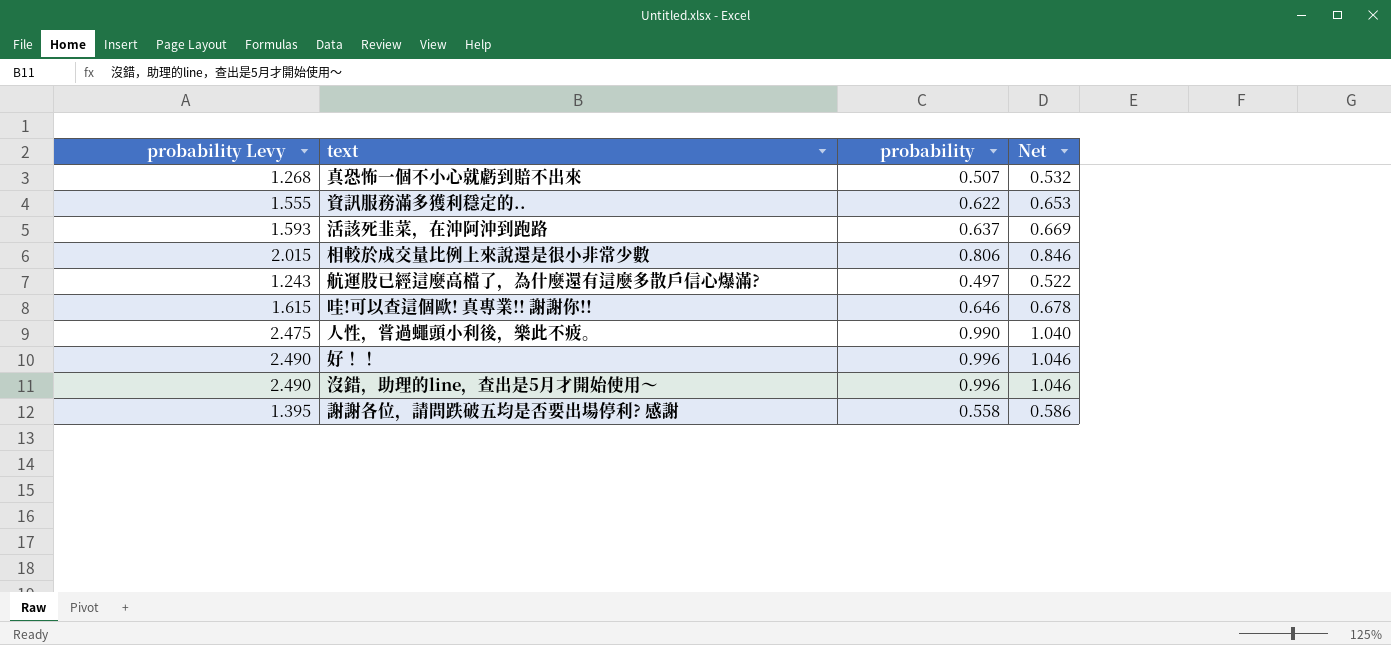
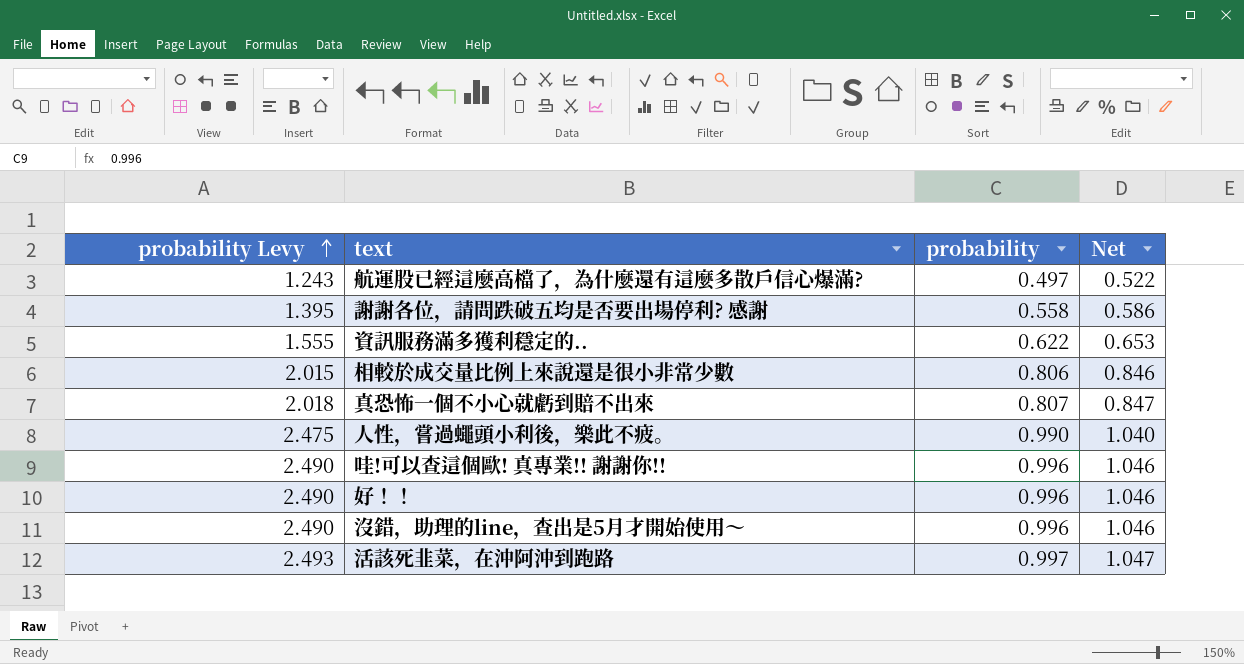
row order: none -> probability Levy ascending
真恐怖一個不小心就虧到賠不出來 | probability Levy: 1.268 -> 2.018
真恐怖一個不小心就虧到賠不出來 | probability: 0.507 -> 0.807
真恐怖一個不小心就虧到賠不出來 | Net: 0.532 -> 0.847
哇!可以查這個歐! 真專業!! 謝謝你!! | probability Levy: 1.615 -> 2.490
哇!可以查這個歐! 真專業!! 謝謝你!! | probability: 0.646 -> 0.996
哇!可以查這個歐! 真專業!! 謝謝你!! | Net: 0.678 -> 1.046
活該死韭菜，在沖阿沖到跑路 | probability Levy: 1.593 -> 2.493
活該死韭菜，在沖阿沖到跑路 | probability: 0.637 -> 0.997
活該死韭菜，在沖阿沖到跑路 | Net: 0.669 -> 1.047

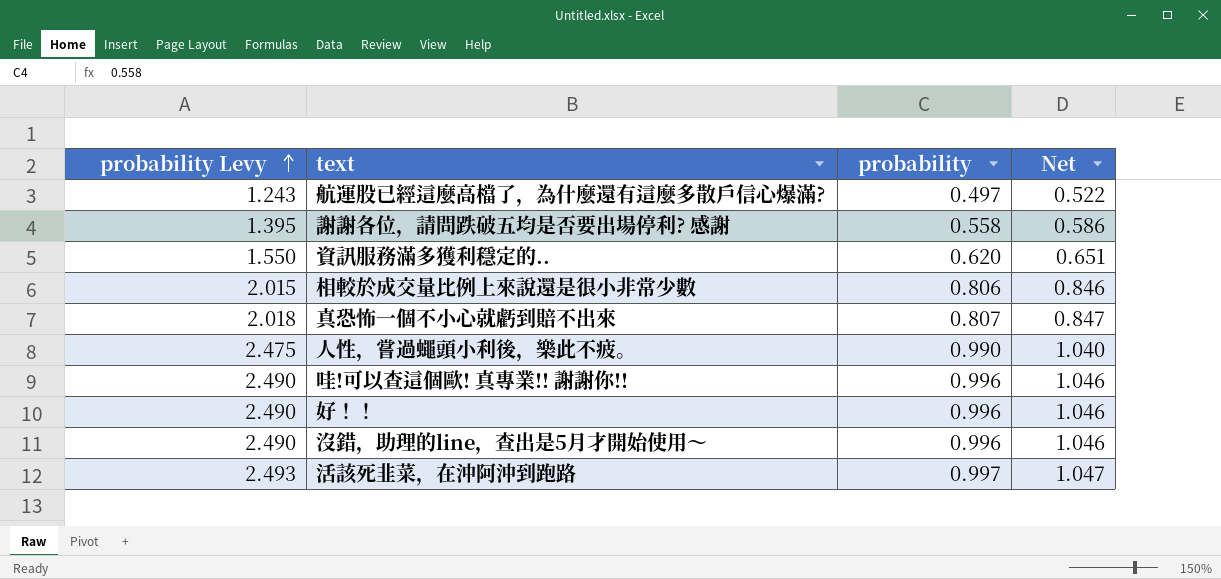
資訊服務滿多獲利穩定的.. | probability Levy: 1.555 -> 1.550
資訊服務滿多獲利穩定的.. | probability: 0.622 -> 0.620
資訊服務滿多獲利穩定的.. | Net: 0.653 -> 0.651

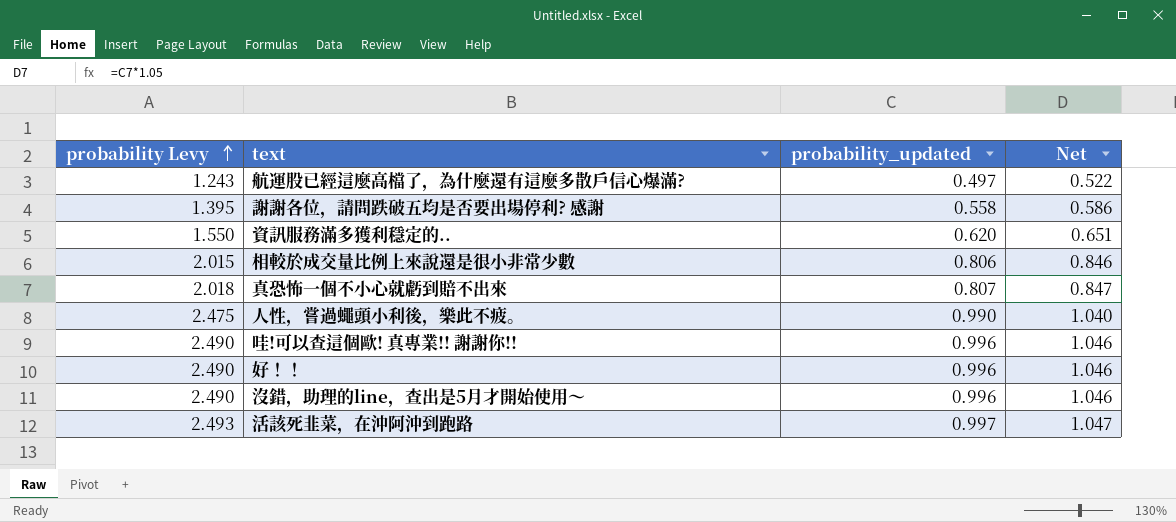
column name: probability -> probability_updated

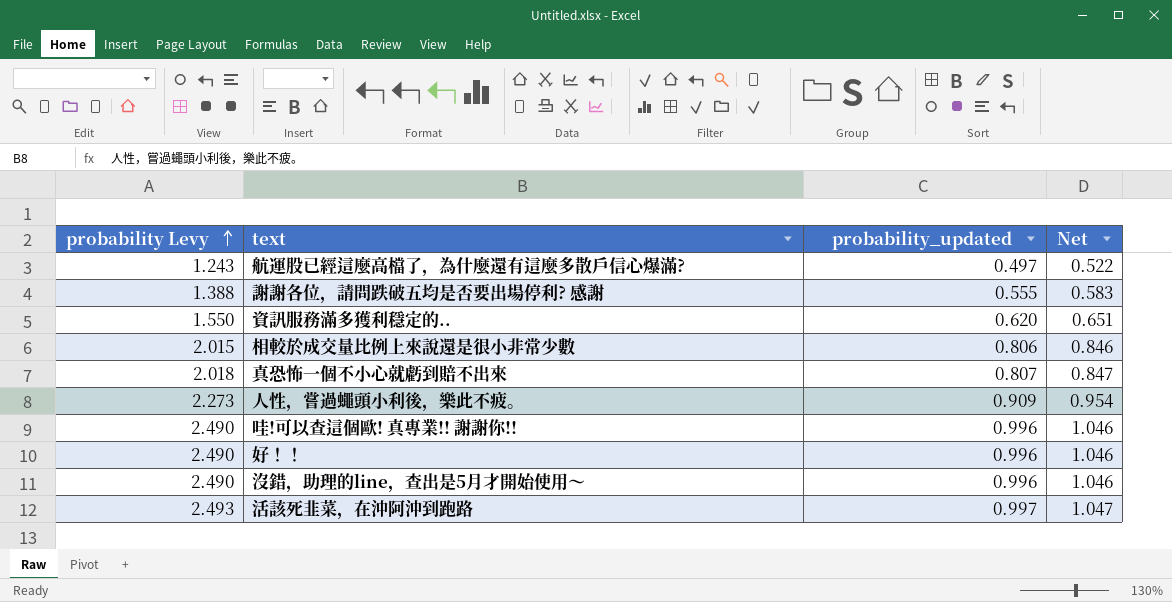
謝謝各位，請問跌破五均是否要出場停利? 感謝 | probability Levy: 1.395 -> 1.388
謝謝各位，請問跌破五均是否要出場停利? 感謝 | probability_updated: 0.558 -> 0.555
謝謝各位，請問跌破五均是否要出場停利? 感謝 | Net: 0.586 -> 0.583
人性，嘗過蠅頭小利後，樂此不疲。 | probability Levy: 2.475 -> 2.273
人性，嘗過蠅頭小利後，樂此不疲。 | probability_updated: 0.990 -> 0.909
人性，嘗過蠅頭小利後，樂此不疲。 | Net: 1.040 -> 0.954

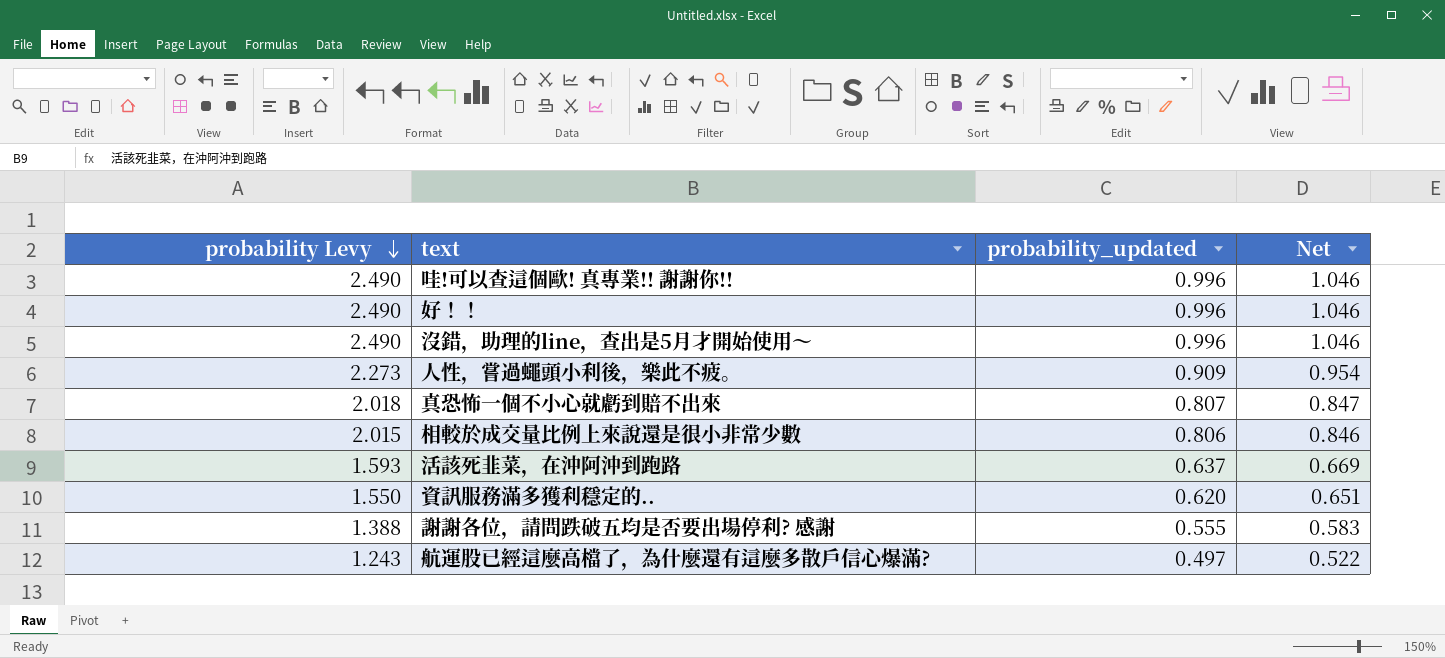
row order: probability Levy ascending -> probability Levy descending
活該死韭菜，在沖阿沖到跑路 | probability Levy: 2.493 -> 1.593
活該死韭菜，在沖阿沖到跑路 | probability_updated: 0.997 -> 0.637
活該死韭菜，在沖阿沖到跑路 | Net: 1.047 -> 0.669

